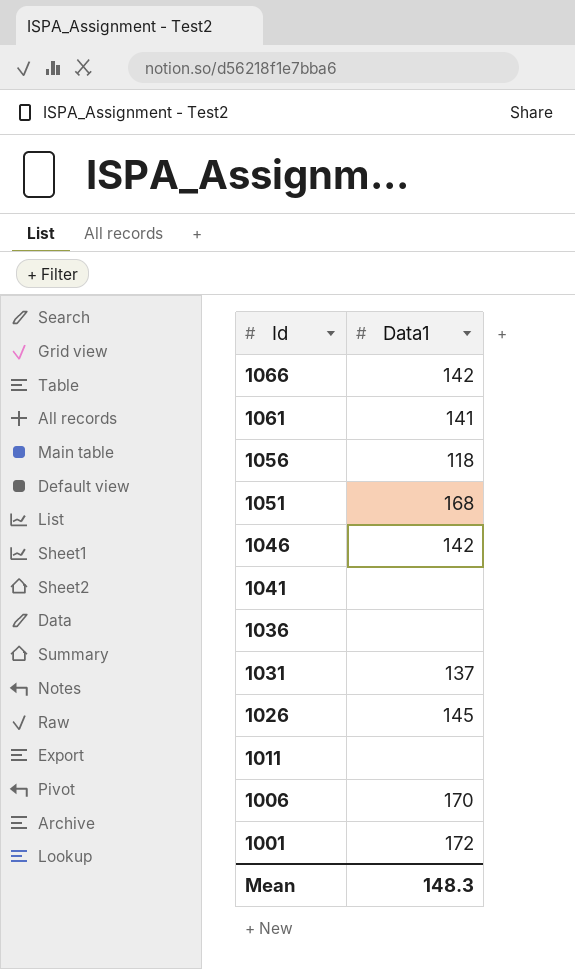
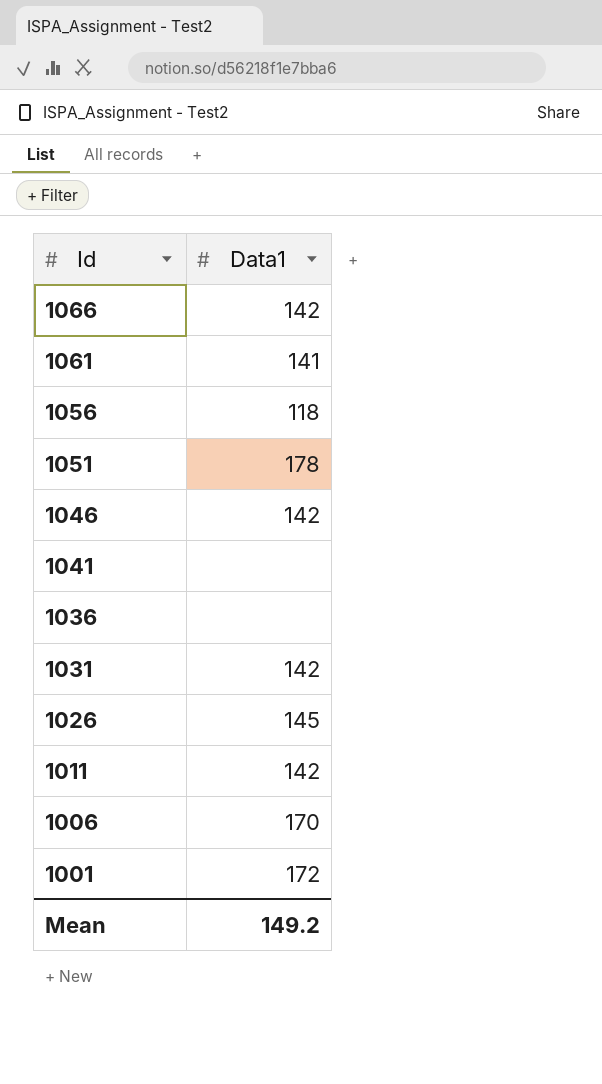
1051 | Data1: 168 -> 178
1031 | Data1: 137 -> 142
1011 | Data1: none -> 142
Mean | Data1: 148.3 -> 149.2

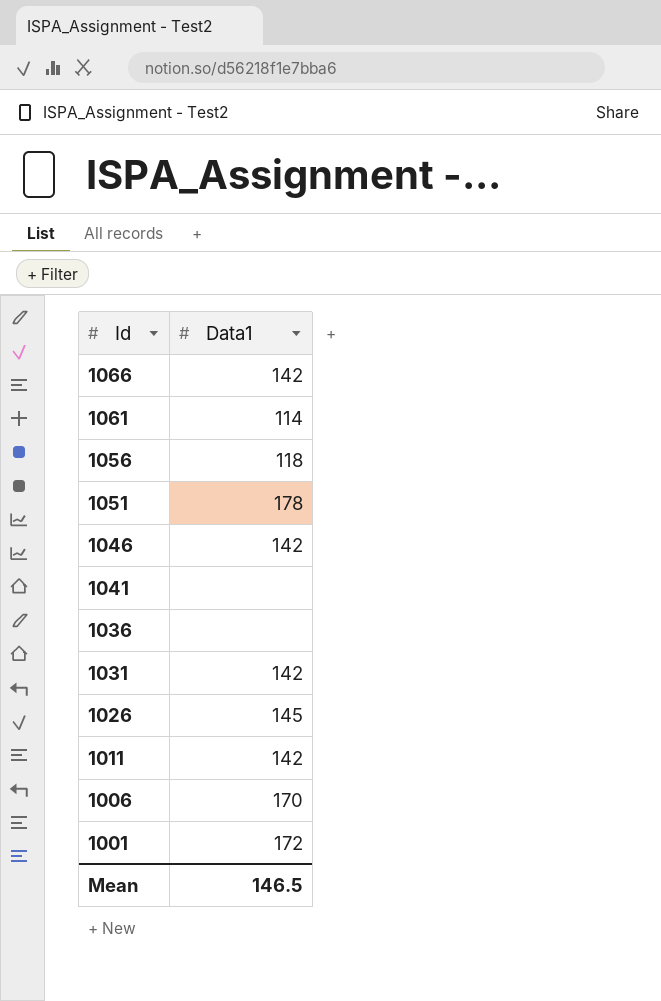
1061 | Data1: 141 -> 114
Mean | Data1: 149.2 -> 146.5

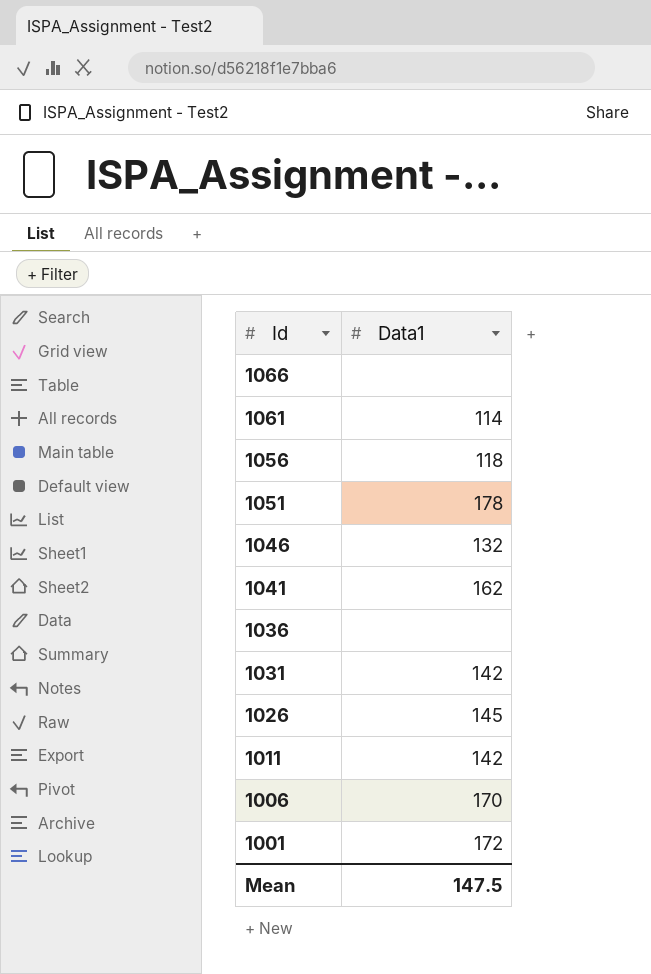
1066 | Data1: 142 -> none
1046 | Data1: 142 -> 132
1041 | Data1: none -> 162
Mean | Data1: 146.5 -> 147.5

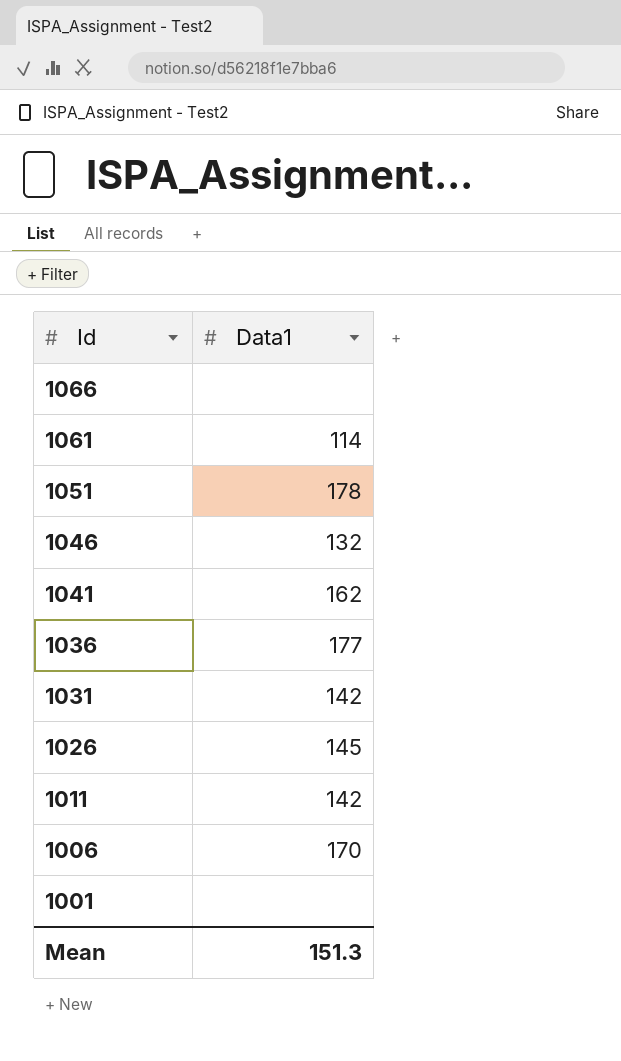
row 1056: 118 -> none
1036 | Data1: none -> 177
1001 | Data1: 172 -> none
Mean | Data1: 147.5 -> 151.3

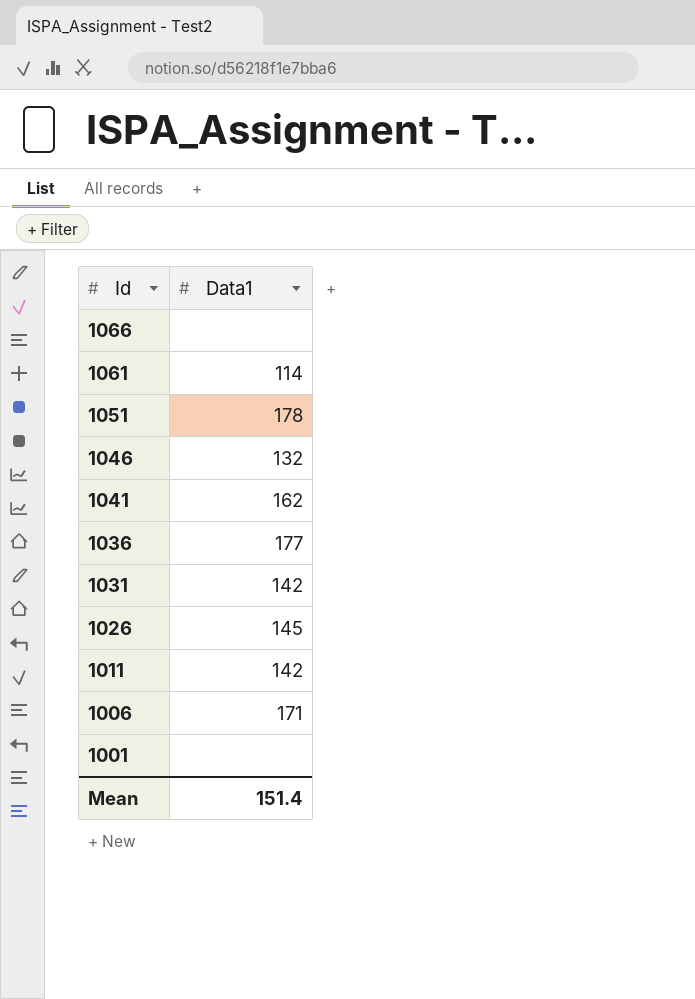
1006 | Data1: 170 -> 171
Mean | Data1: 151.3 -> 151.4

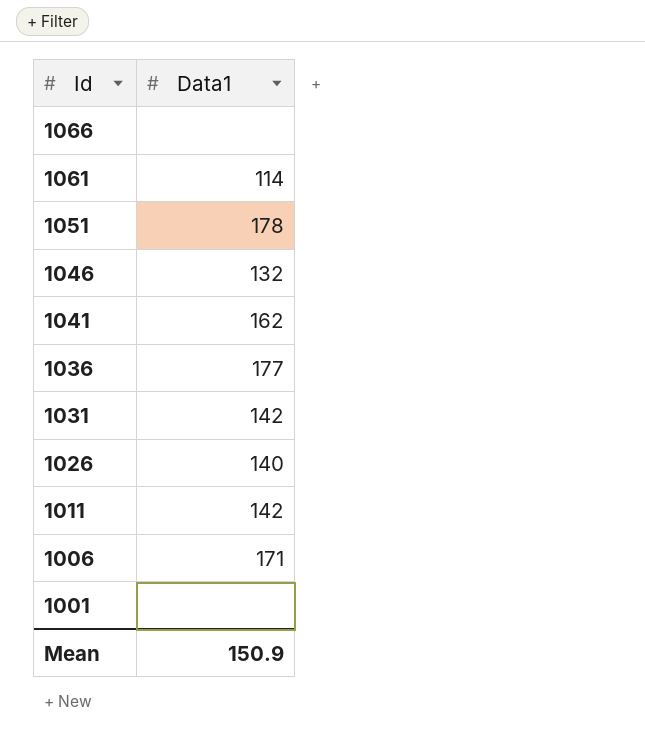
1026 | Data1: 145 -> 140
Mean | Data1: 151.4 -> 150.9

